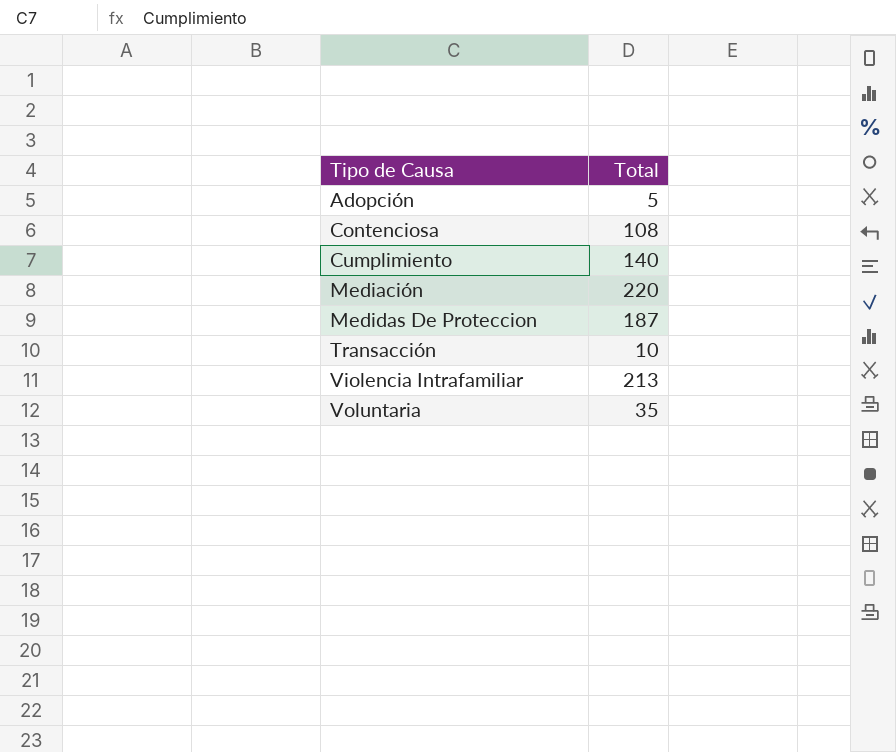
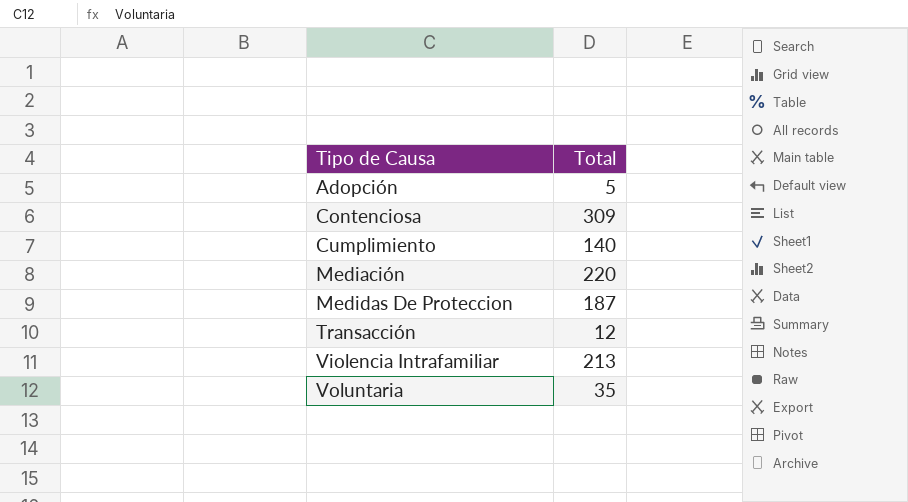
Contenciosa | Total: 108 -> 309
Transacción | Total: 10 -> 12

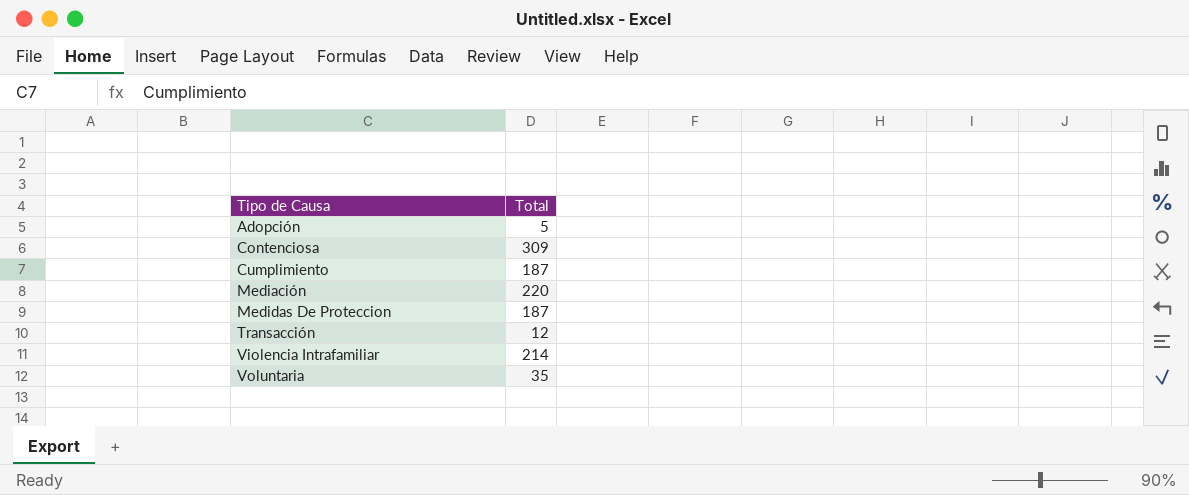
Cumplimiento | Total: 140 -> 187
Violencia Intrafamiliar | Total: 213 -> 214

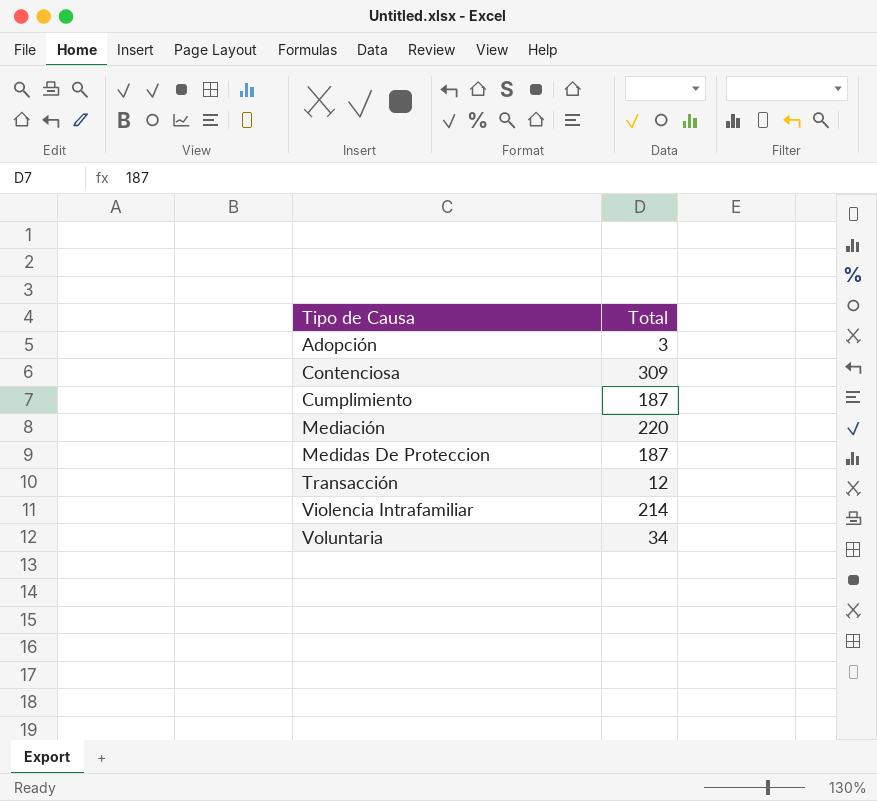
Adopción | Total: 5 -> 3
Voluntaria | Total: 35 -> 34

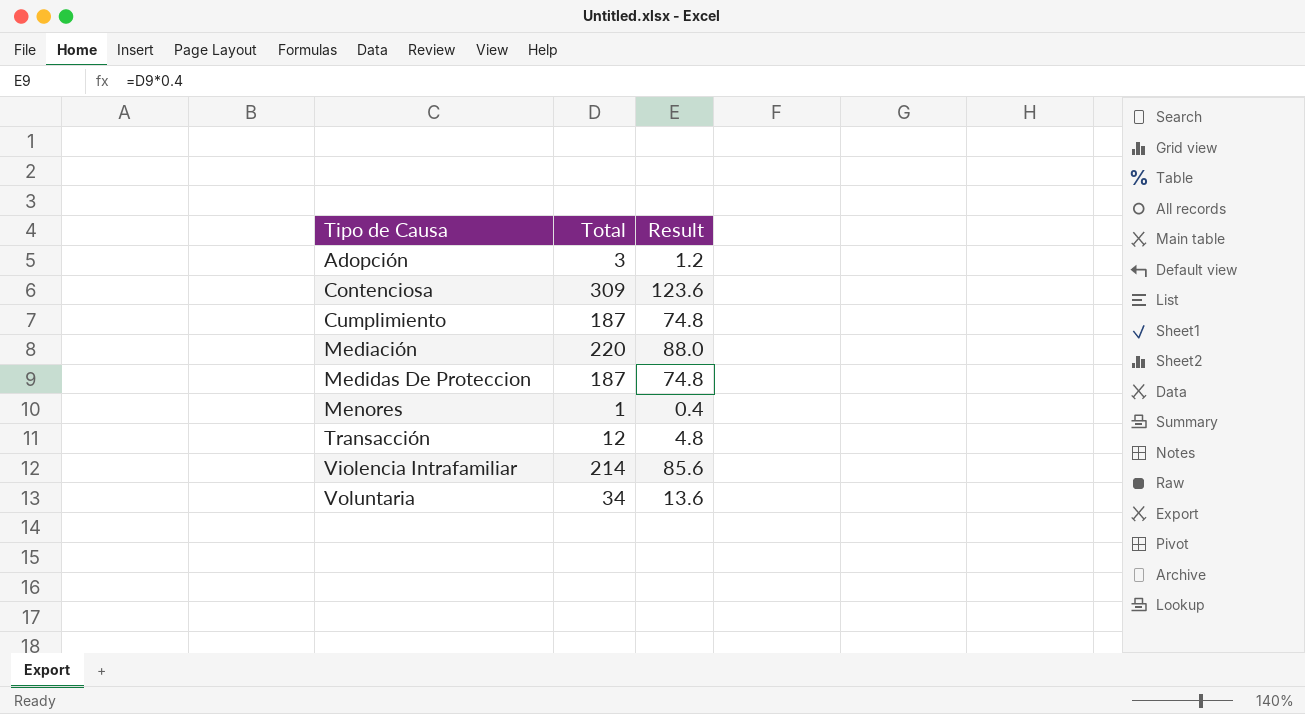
column Result | formula: none -> [Total] * 0.4
row Menores: none -> 1 | 0.4

